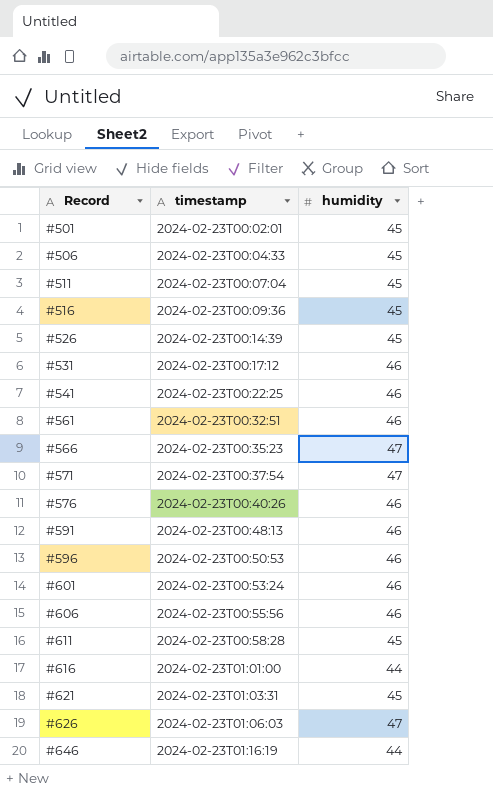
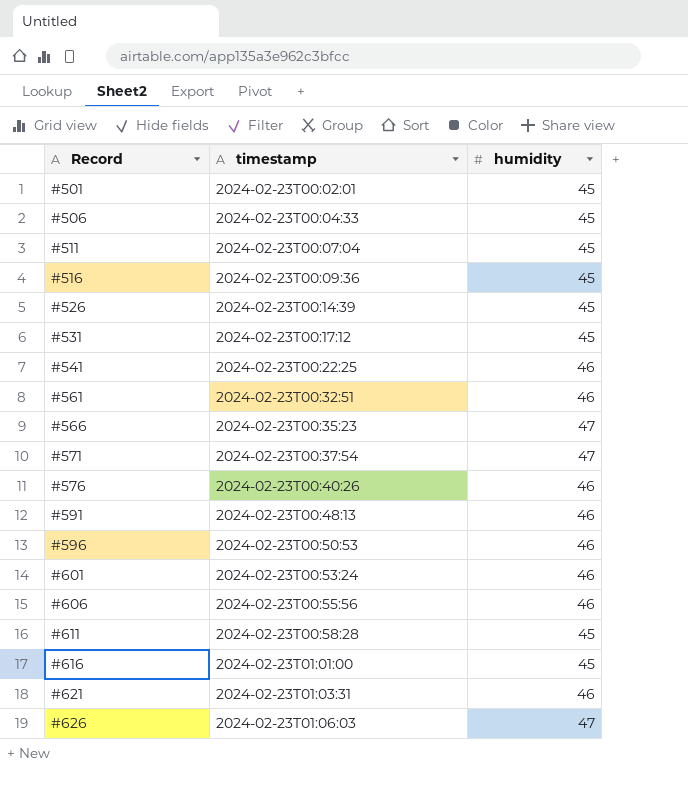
row #646: 2024-02-23T01:16:19 | 44 -> none
#531 | humidity: 46 -> 45
#616 | humidity: 44 -> 45
#621 | humidity: 45 -> 46

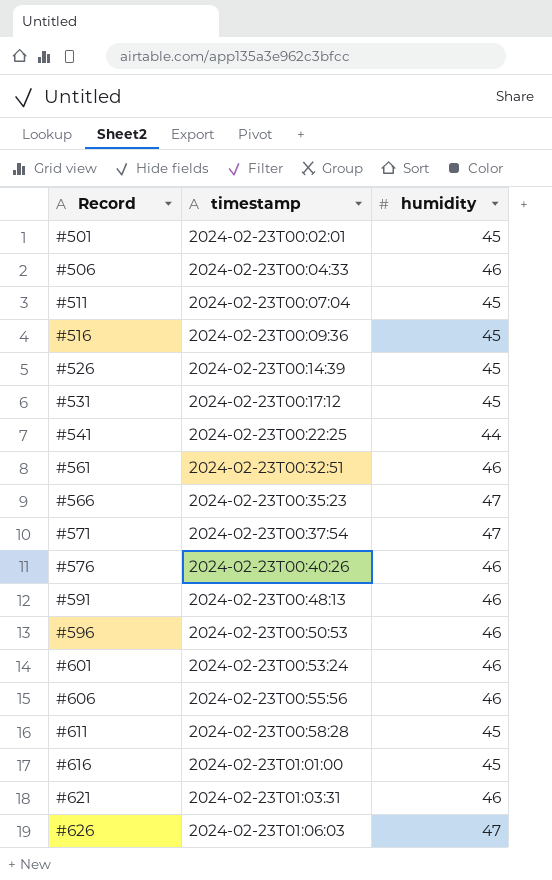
#506 | humidity: 45 -> 46
#541 | humidity: 46 -> 44

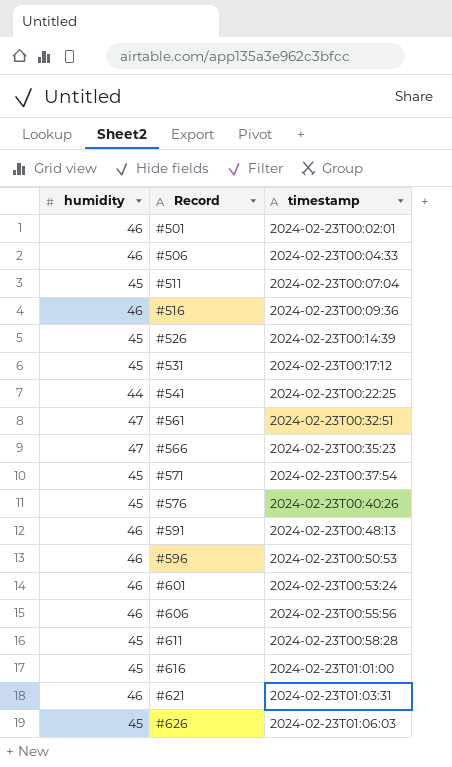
column humidity | position: 3 -> 1
#501 | humidity: 45 -> 46
#516 | humidity: 45 -> 46
#561 | humidity: 46 -> 47
#571 | humidity: 47 -> 45
#576 | humidity: 46 -> 45
#626 | humidity: 47 -> 45

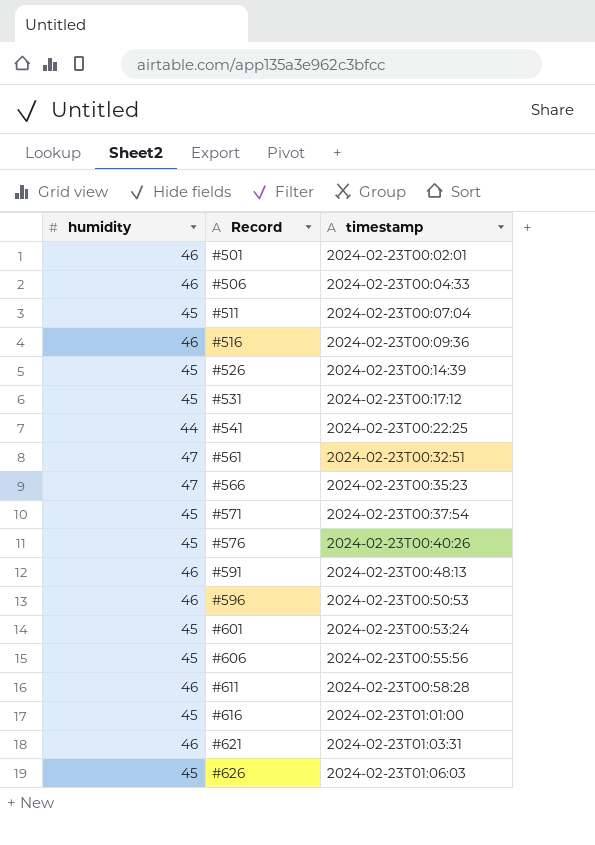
#601 | humidity: 46 -> 45
#606 | humidity: 46 -> 45
#611 | humidity: 45 -> 46

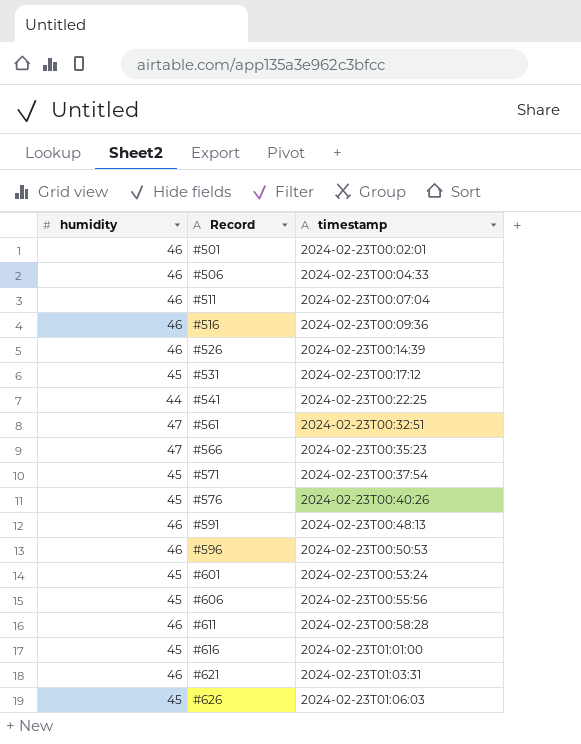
#511 | humidity: 45 -> 46
#526 | humidity: 45 -> 46

